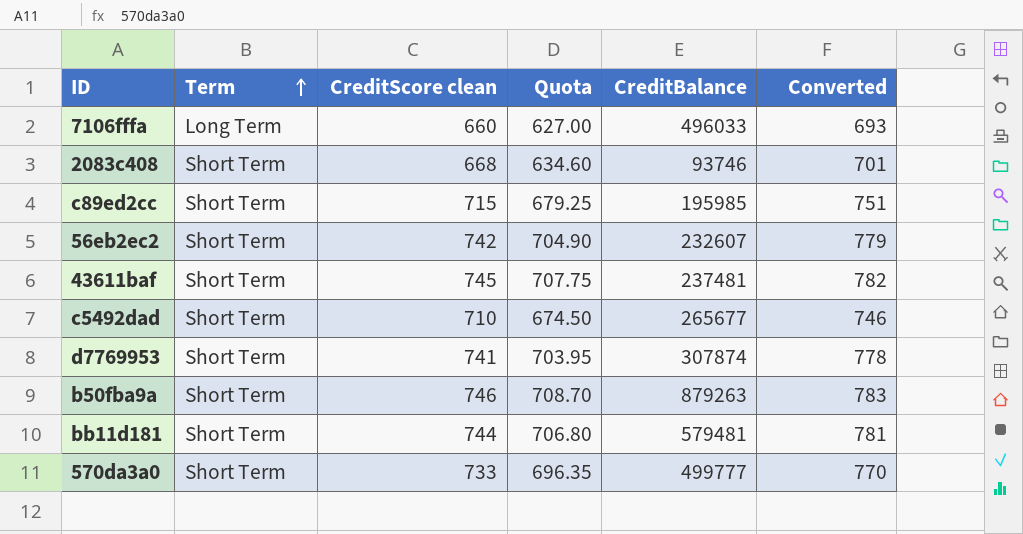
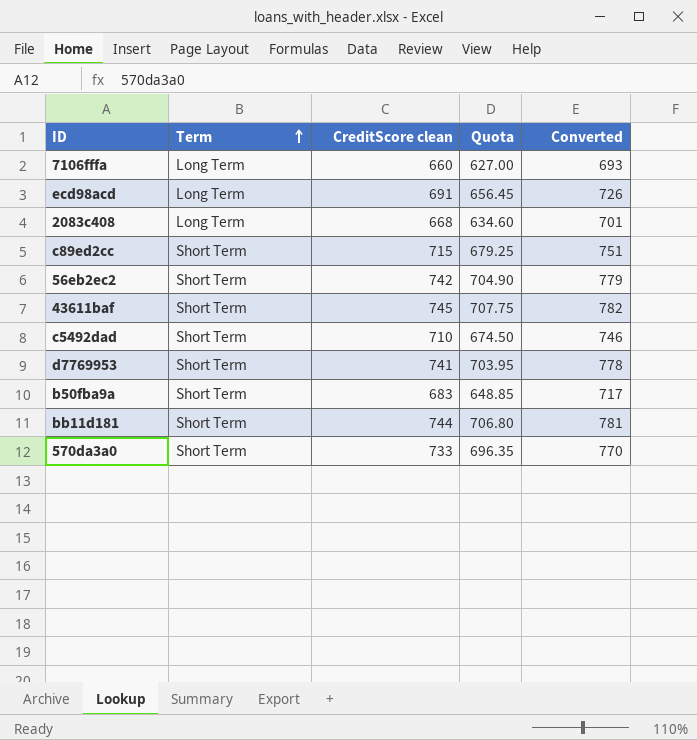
column CreditBalance | position: 5 -> none
row ecd98acd: none -> Long Term | 691 | 656.45 | 726
2083c408 | Term: Short Term -> Long Term
b50fba9a | CreditScore clean: 746 -> 683
b50fba9a | Quota: 708.70 -> 648.85
b50fba9a | Converted: 783 -> 717

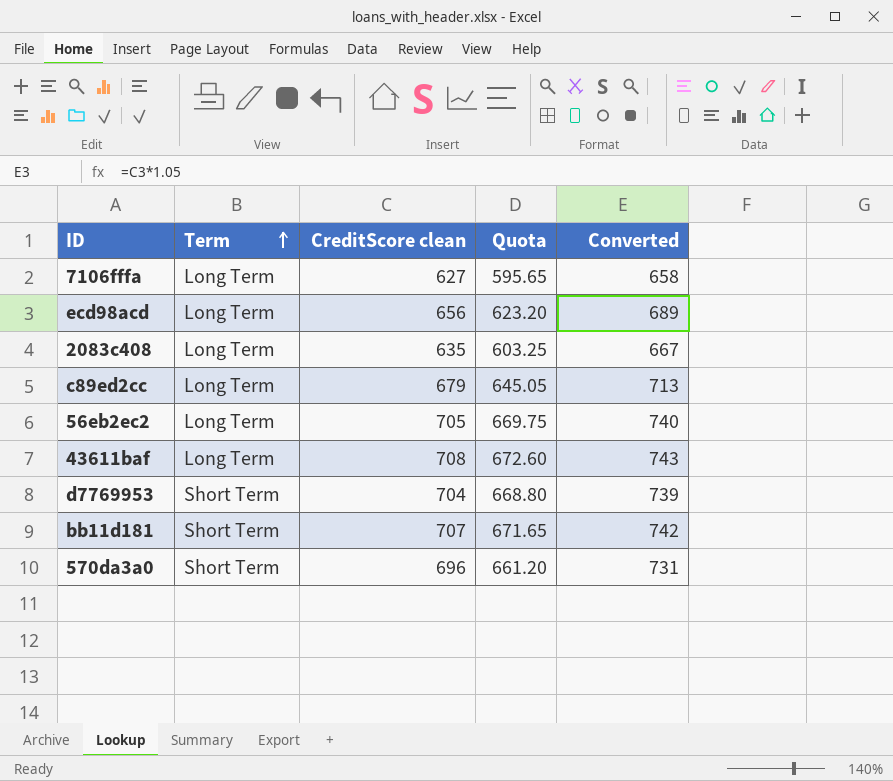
row c5492dad: Short Term | 710 | 674.50 | 746 -> none
row b50fba9a: Short Term | 683 | 648.85 | 717 -> none
7106fffa | CreditScore clean: 660 -> 627
7106fffa | Quota: 627.00 -> 595.65
7106fffa | Converted: 693 -> 658
ecd98acd | CreditScore clean: 691 -> 656
ecd98acd | Quota: 656.45 -> 623.20
ecd98acd | Converted: 726 -> 689
2083c408 | CreditScore clean: 668 -> 635
2083c408 | Quota: 634.60 -> 603.25
2083c408 | Converted: 701 -> 667
c89ed2cc | Term: Short Term -> Long Term
c89ed2cc | CreditScore clean: 715 -> 679
c89ed2cc | Quota: 679.25 -> 645.05
c89ed2cc | Converted: 751 -> 713
56eb2ec2 | Term: Short Term -> Long Term
56eb2ec2 | CreditScore clean: 742 -> 705
56eb2ec2 | Quota: 704.90 -> 669.75
56eb2ec2 | Converted: 779 -> 740
43611baf | Term: Short Term -> Long Term
43611baf | CreditScore clean: 745 -> 708
43611baf | Quota: 707.75 -> 672.60
43611baf | Converted: 782 -> 743
d7769953 | CreditScore clean: 741 -> 704
d7769953 | Quota: 703.95 -> 668.80
d7769953 | Converted: 778 -> 739
bb11d181 | CreditScore clean: 744 -> 707
bb11d181 | Quota: 706.80 -> 671.65
bb11d181 | Converted: 781 -> 742
570da3a0 | CreditScore clean: 733 -> 696
570da3a0 | Quota: 696.35 -> 661.20
570da3a0 | Converted: 770 -> 731

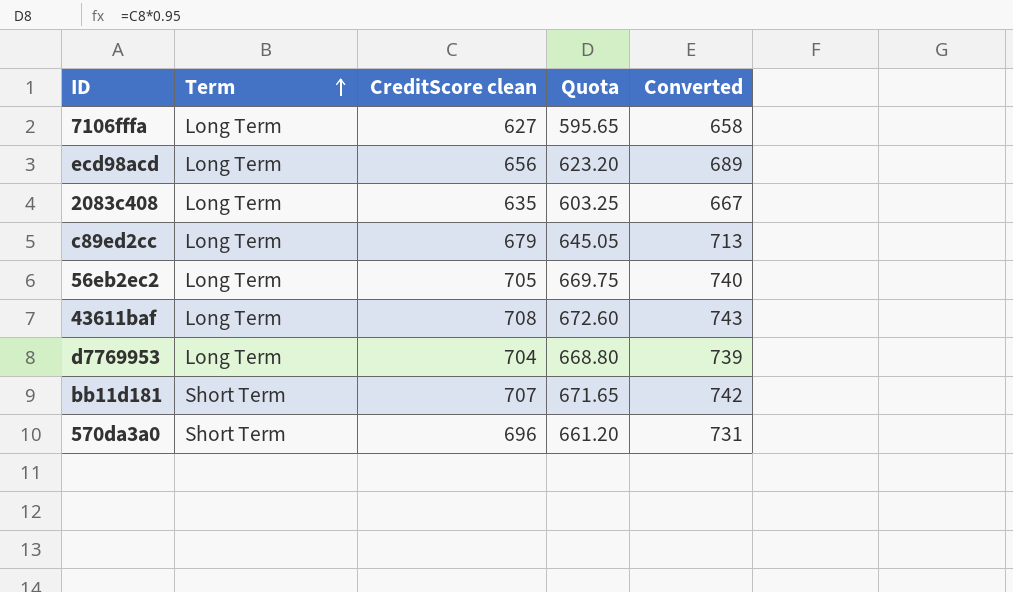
d7769953 | Term: Short Term -> Long Term

